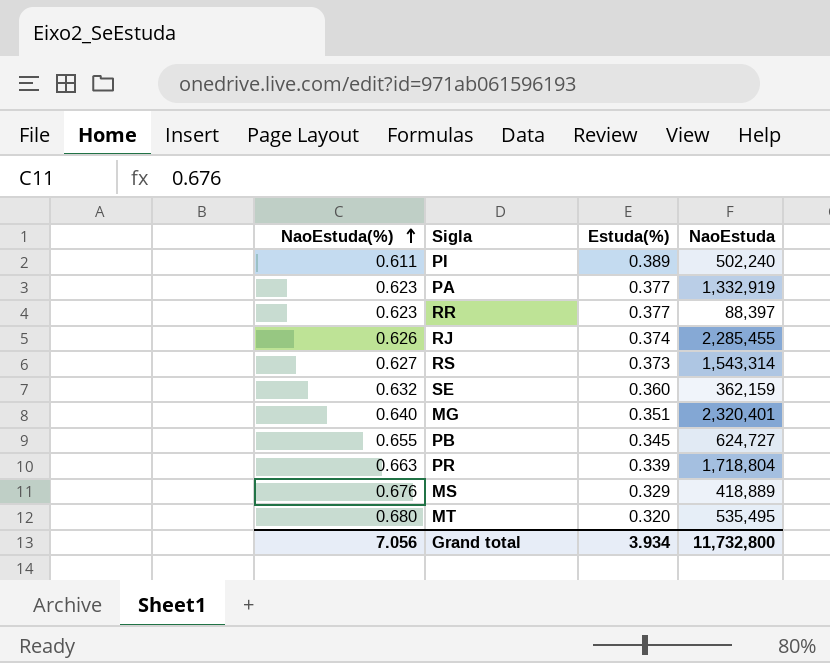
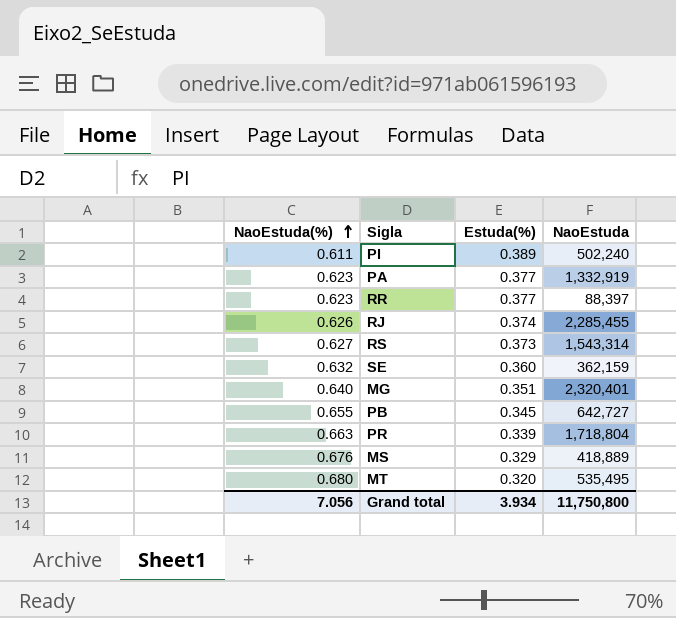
PB | NaoEstuda: 624,727 -> 642,727
Grand total | NaoEstuda: 11,732,800 -> 11,750,800

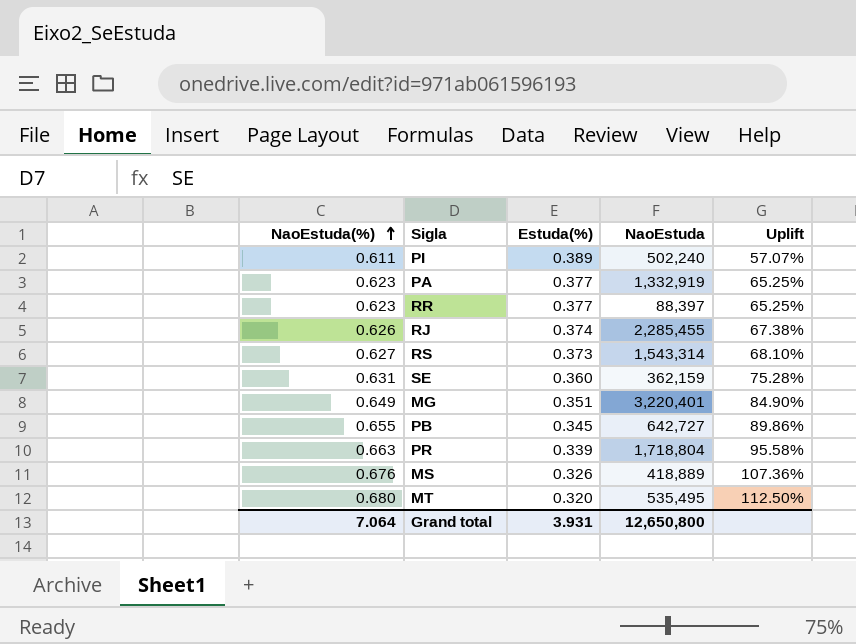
column Uplift | formula: none -> ([NaoEstuda(%)] - [Estuda(%)]) / [Estuda(%)]
SE | NaoEstuda(%): 0.632 -> 0.631
MG | NaoEstuda(%): 0.640 -> 0.649
MG | NaoEstuda: 2,320,401 -> 3,220,401
MS | Estuda(%): 0.329 -> 0.326
Grand total | NaoEstuda(%): 7.056 -> 7.064
Grand total | Estuda(%): 3.934 -> 3.931
Grand total | NaoEstuda: 11,750,800 -> 12,650,800

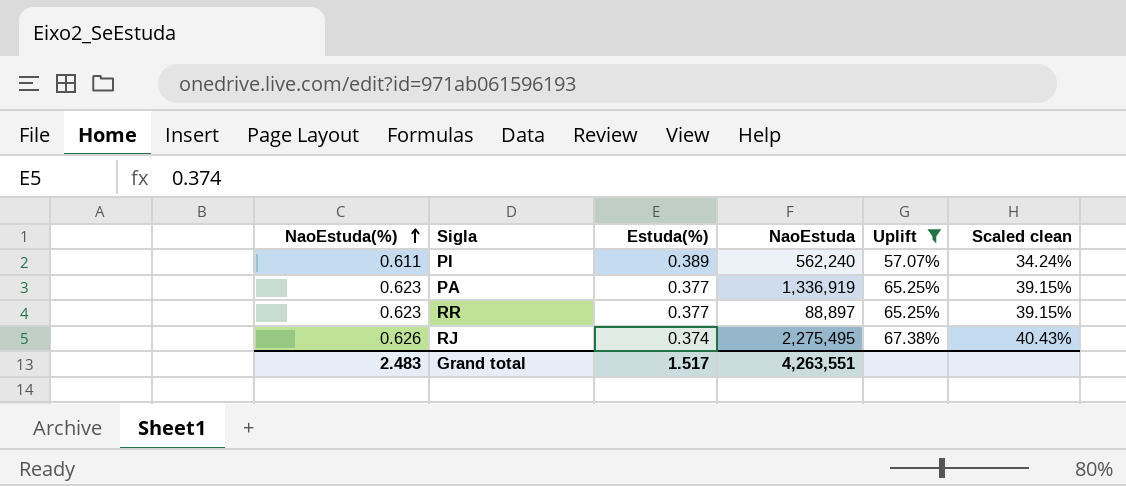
filter: none -> Uplift <= 67.38%
column Scaled clean | formula: none -> [Uplift] * 0.6
PI | NaoEstuda: 502,240 -> 562,240
PA | NaoEstuda: 1,332,919 -> 1,336,919
RR | NaoEstuda: 88,397 -> 88,897
RJ | NaoEstuda: 2,285,455 -> 2,275,495
Grand total | NaoEstuda(%): 7.064 -> 2.483
Grand total | Estuda(%): 3.931 -> 1.517
Grand total | NaoEstuda: 12,650,800 -> 4,263,551

